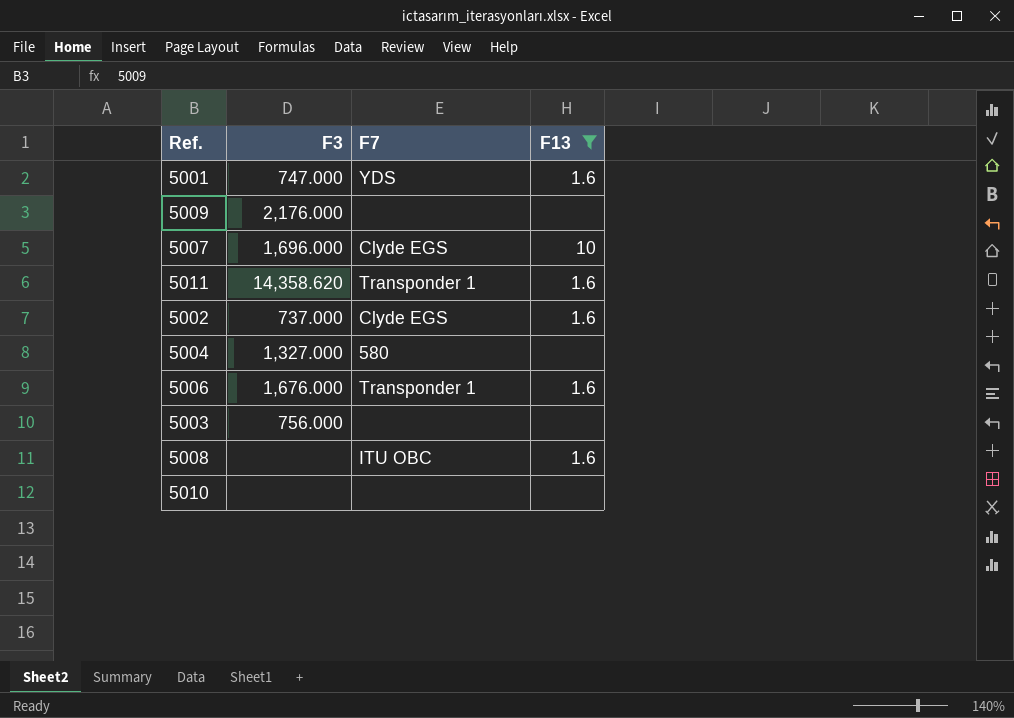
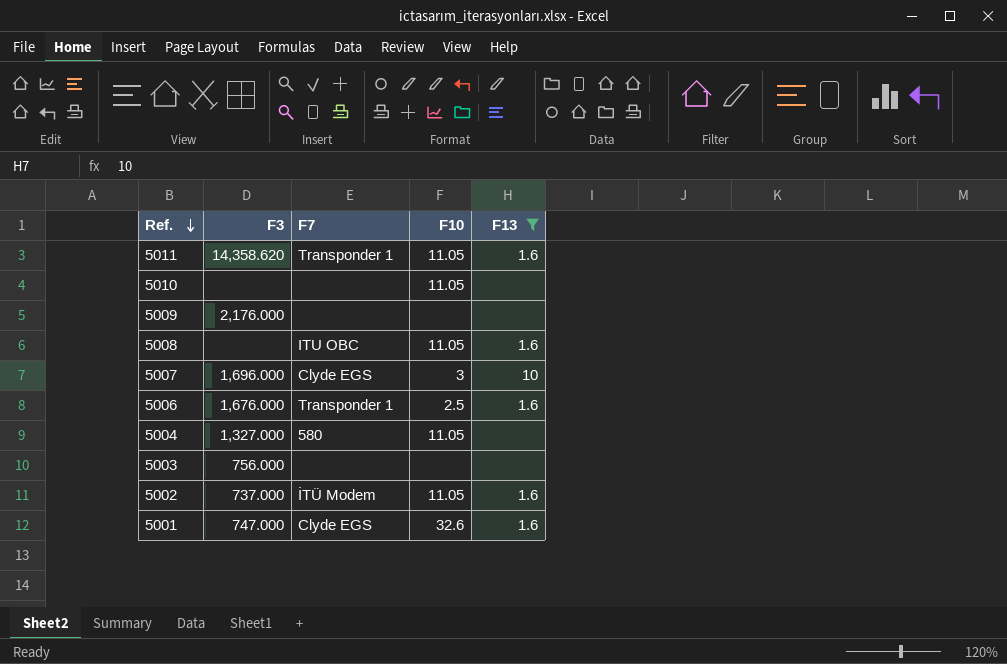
row order: none -> Ref. descending
column F10 | position: none -> 4
5002 | F7: Clyde EGS -> İTÜ Modem
5001 | F7: YDS -> Clyde EGS

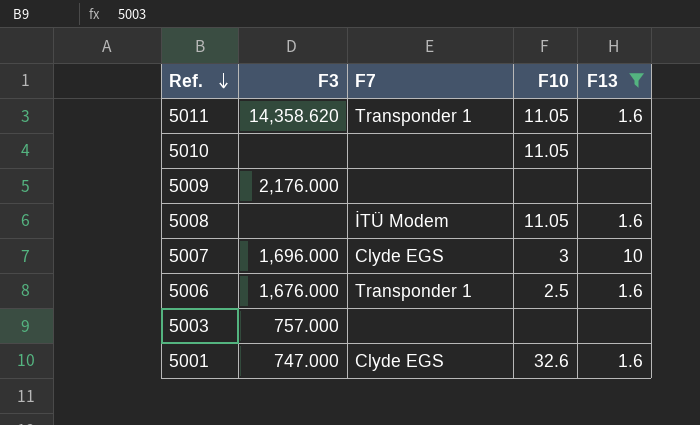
row 5004: 1,327.000 | 580 | 11.05 | none -> none
row 5002: 737.000 | İTÜ Modem | 11.05 | 1.6 -> none
5008 | F7: ITU OBC -> İTÜ Modem
5003 | F3: 756.000 -> 757.000

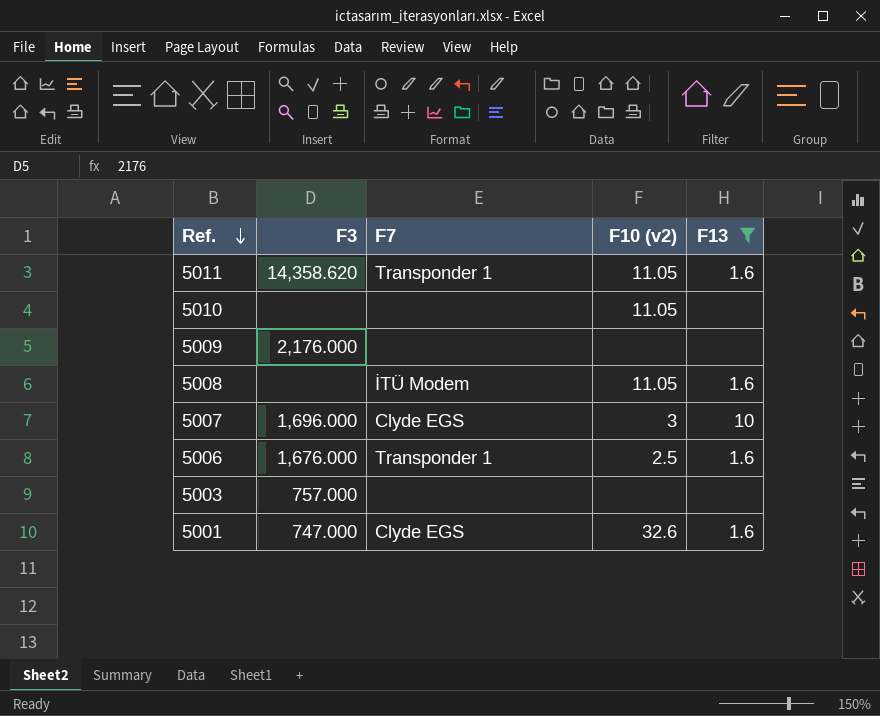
column name: F10 -> F10 (v2)

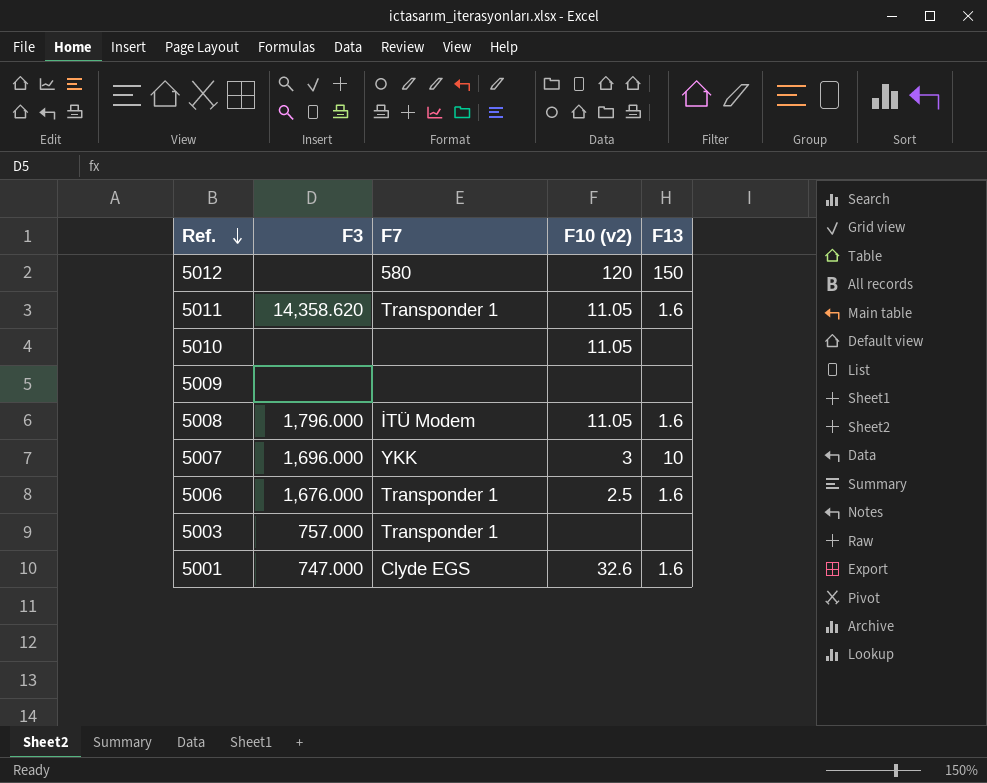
filter: F13 != 150 -> none
5009 | F3: 2,176.000 -> none
5008 | F3: none -> 1,796.000
5007 | F7: Clyde EGS -> YKK
5003 | F7: none -> Transponder 1

